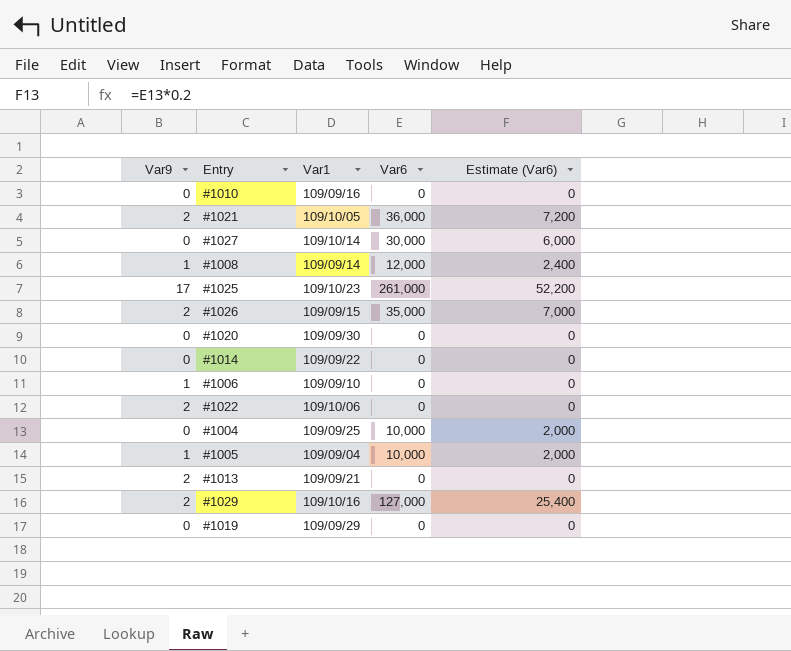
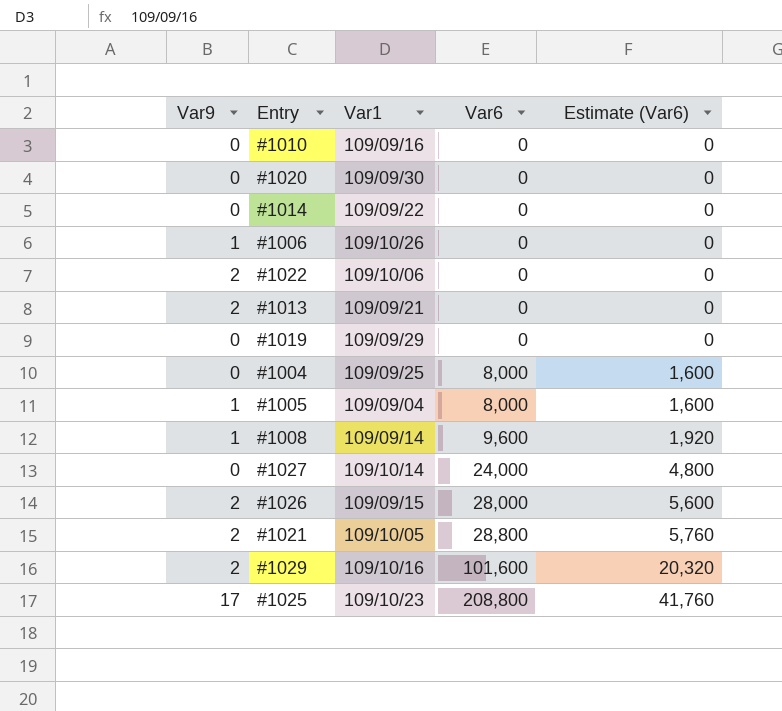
row order: none -> Var6 ascending
#1006 | Var1: 109/09/10 -> 109/10/26
#1004 | Var6: 10,000 -> 8,000
#1004 | Estimate (Var6): 2,000 -> 1,600
#1005 | Var6: 10,000 -> 8,000
#1005 | Estimate (Var6): 2,000 -> 1,600
#1008 | Var6: 12,000 -> 9,600
#1008 | Estimate (Var6): 2,400 -> 1,920
#1027 | Var6: 30,000 -> 24,000
#1027 | Estimate (Var6): 6,000 -> 4,800
#1026 | Var6: 35,000 -> 28,000
#1026 | Estimate (Var6): 7,000 -> 5,600
#1021 | Var6: 36,000 -> 28,800
#1021 | Estimate (Var6): 7,200 -> 5,760
#1029 | Var6: 127,000 -> 101,600
#1029 | Estimate (Var6): 25,400 -> 20,320
#1025 | Var6: 261,000 -> 208,800
#1025 | Estimate (Var6): 52,200 -> 41,760

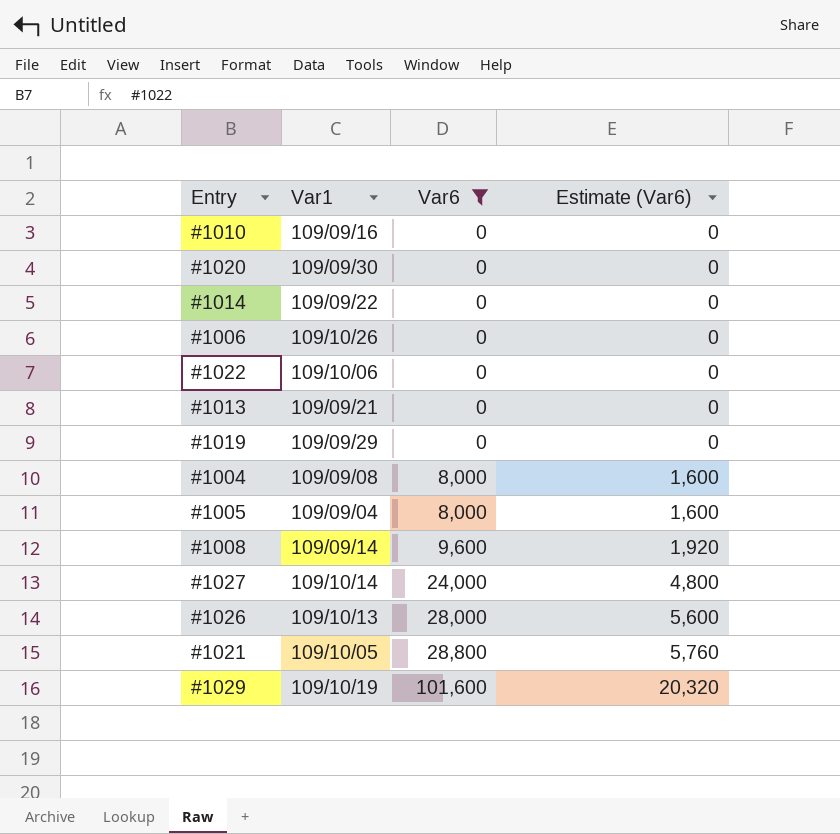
filter: none -> Var6 != 208,800
column Var9 | position: 1 -> none
#1004 | Var1: 109/09/25 -> 109/09/08
#1026 | Var1: 109/09/15 -> 109/10/13
#1029 | Var1: 109/10/16 -> 109/10/19

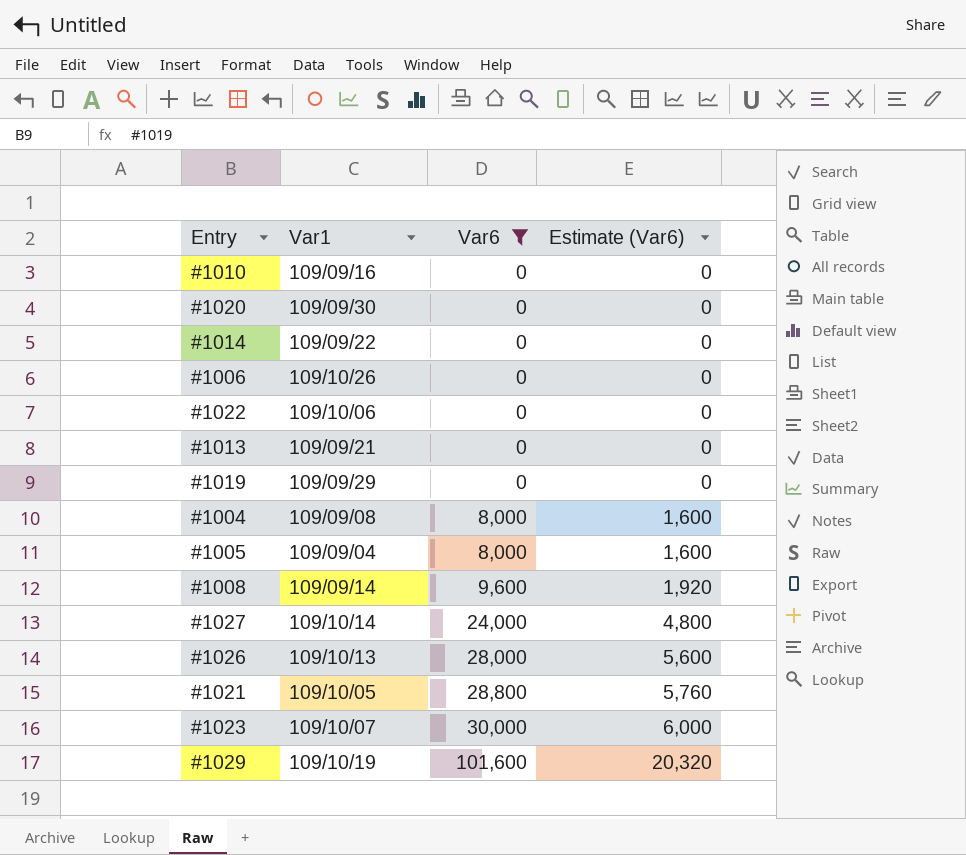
row #1023: none -> 109/10/07 | 30,000 | 6,000

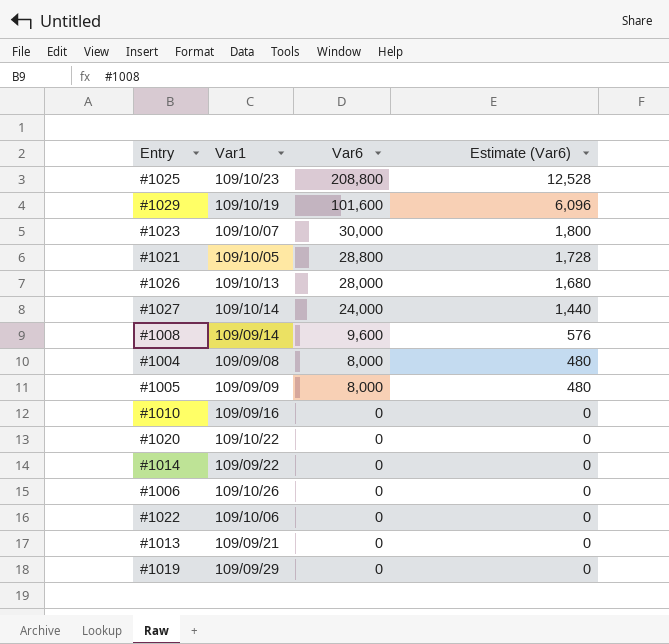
filter: Var6 != 208,800 -> none
row order: Var6 ascending -> Var6 descending
column Estimate (Var6) | formula: [Var6] * 0.2 -> [Var6] * 0.06
#1005 | Var1: 109/09/04 -> 109/09/09
#1020 | Var1: 109/09/30 -> 109/10/22

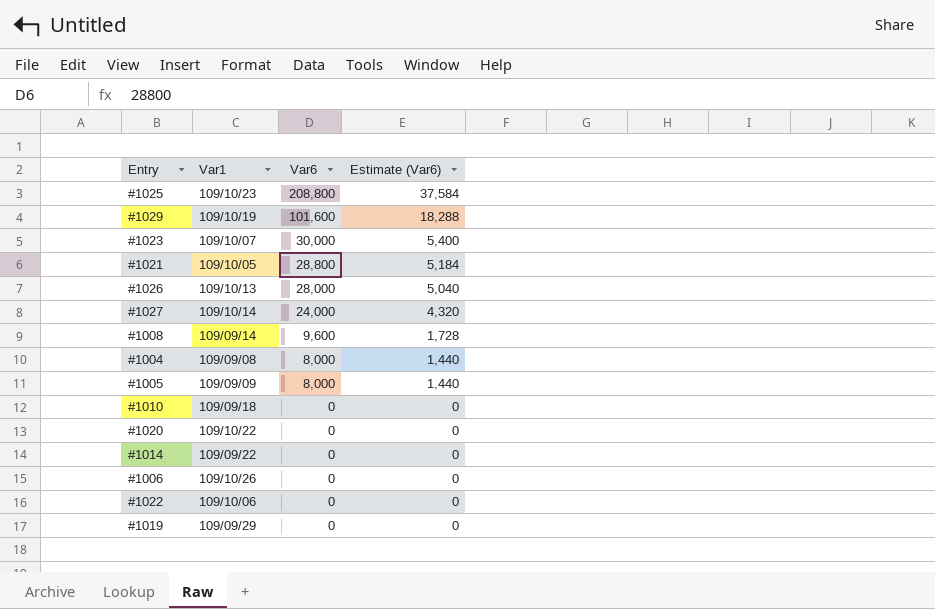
column Estimate (Var6) | formula: [Var6] * 0.06 -> [Var6] * 0.18
row #1013: 109/09/21 | 0 | 0 -> none
#1010 | Var1: 109/09/16 -> 109/09/18

